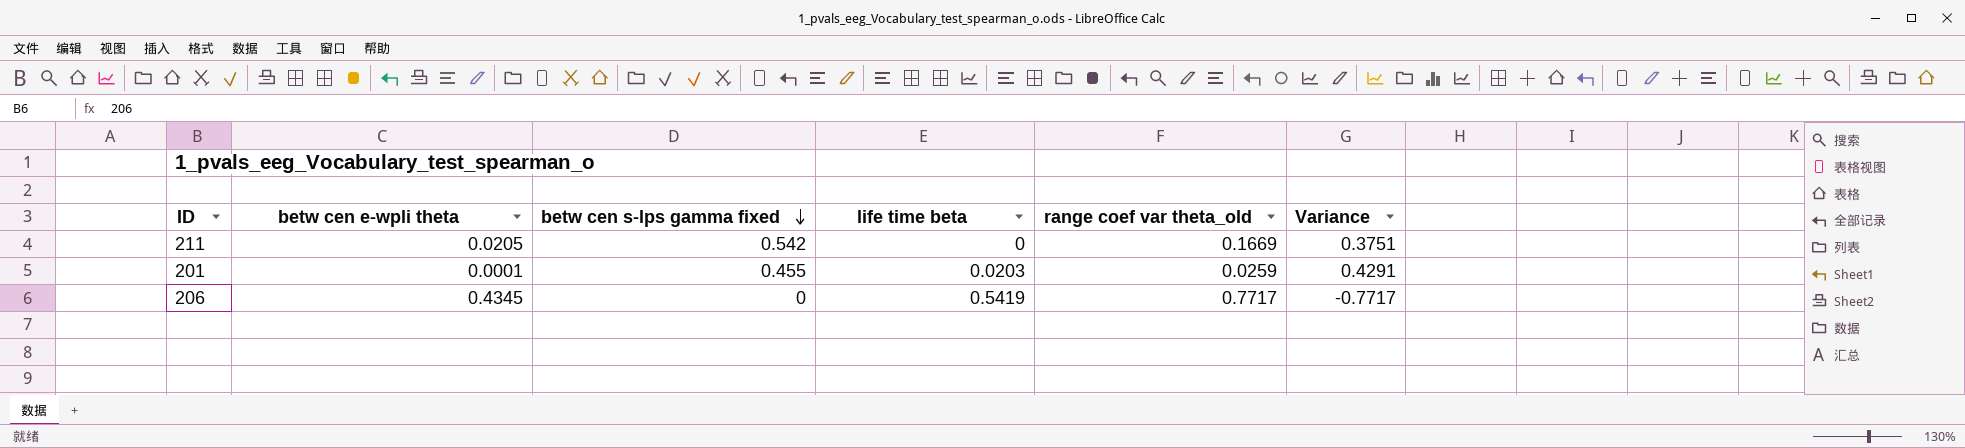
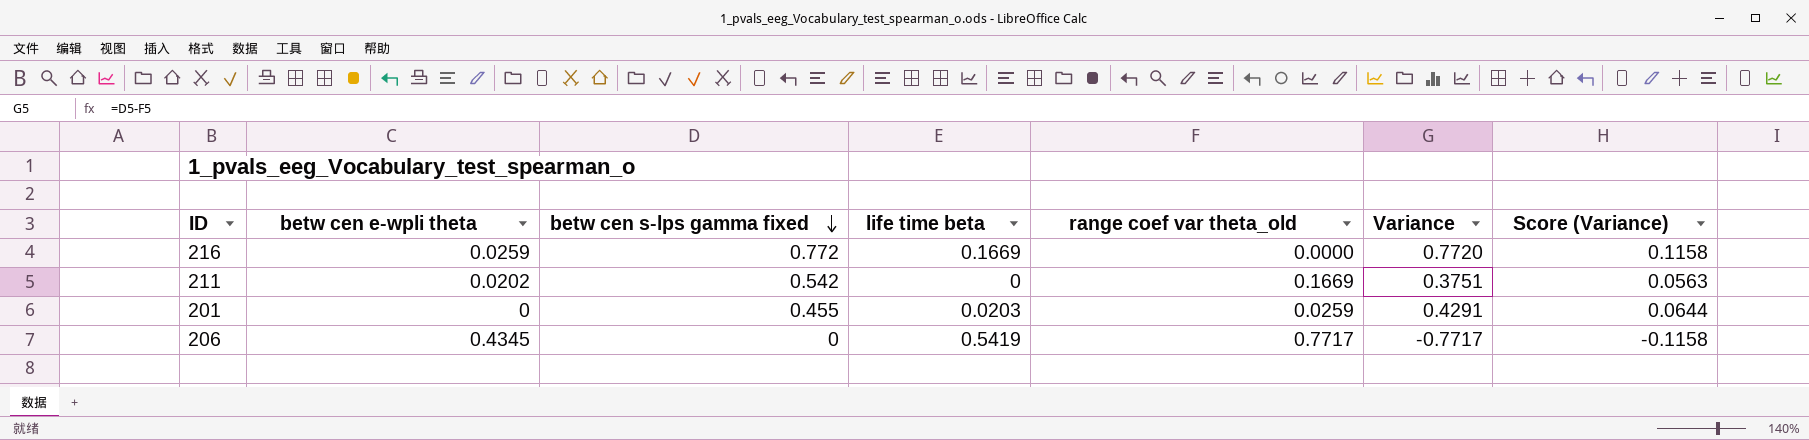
column Score (Variance) | formula: none -> [Variance] * 0.15
row 216: none -> 0.0259 | 0.772 | 0.1669 | 0.0000 | 0.7720 | 0.1158
211 | betw cen e-wpli theta: 0.0205 -> 0.0202
201 | betw cen e-wpli theta: 0.0001 -> 0

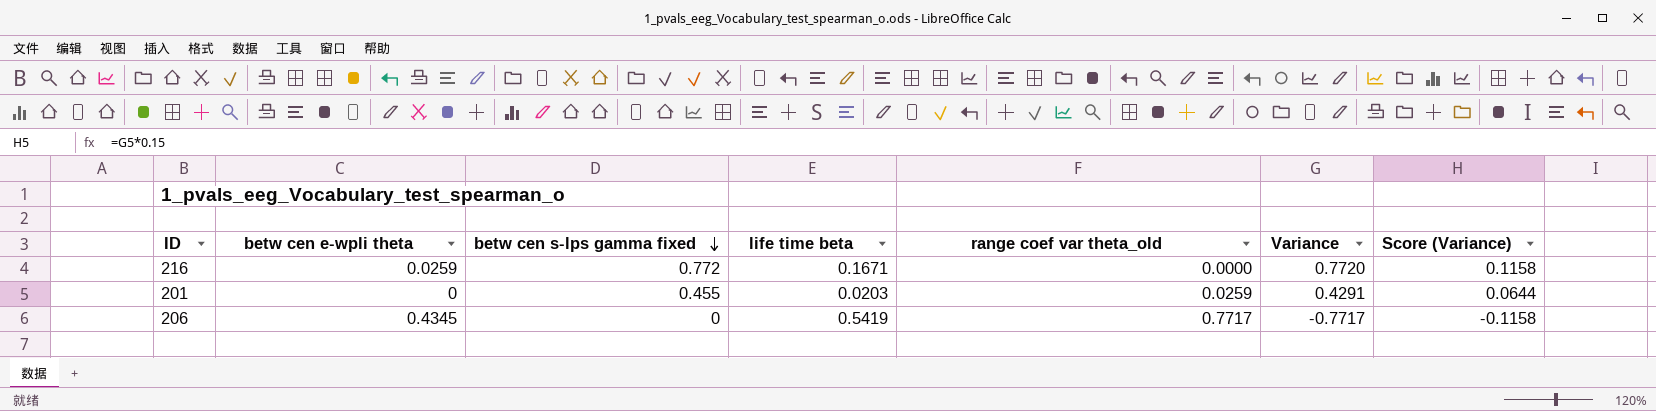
row 211: 0.0202 | 0.542 | 0 | 0.1669 | 0.3751 | 0.0563 -> none
216 | life time beta: 0.1669 -> 0.1671

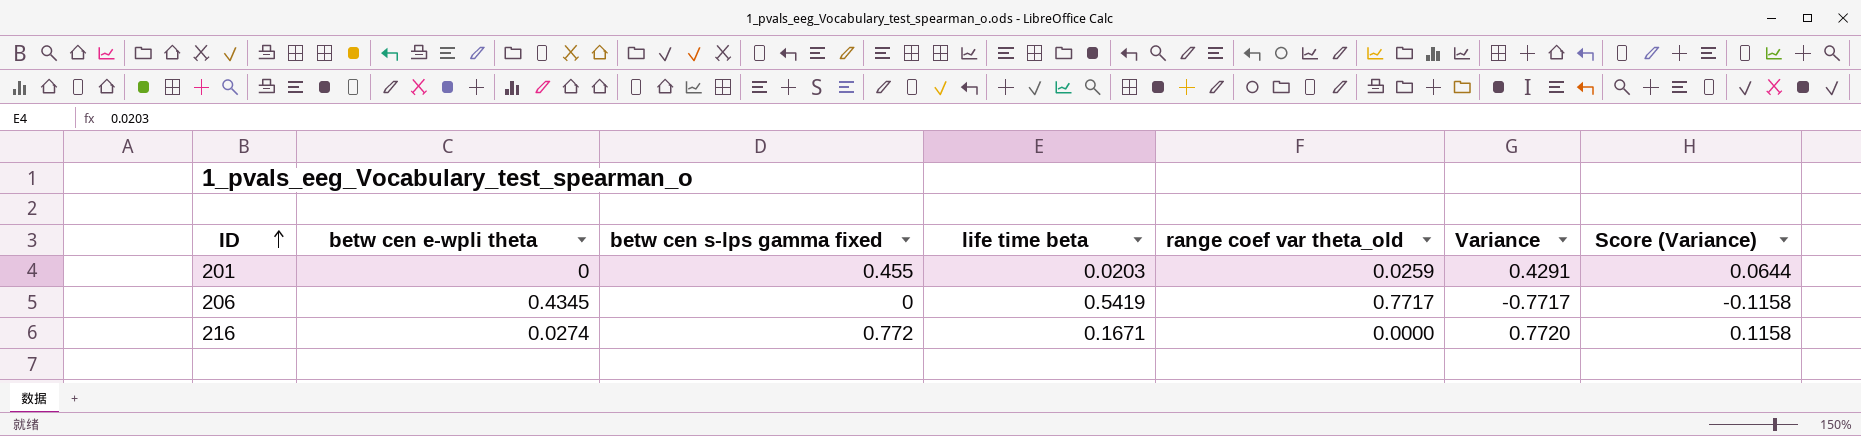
row order: betw cen s-lps gamma fixed descending -> ID ascending
216 | betw cen e-wpli theta: 0.0259 -> 0.0274

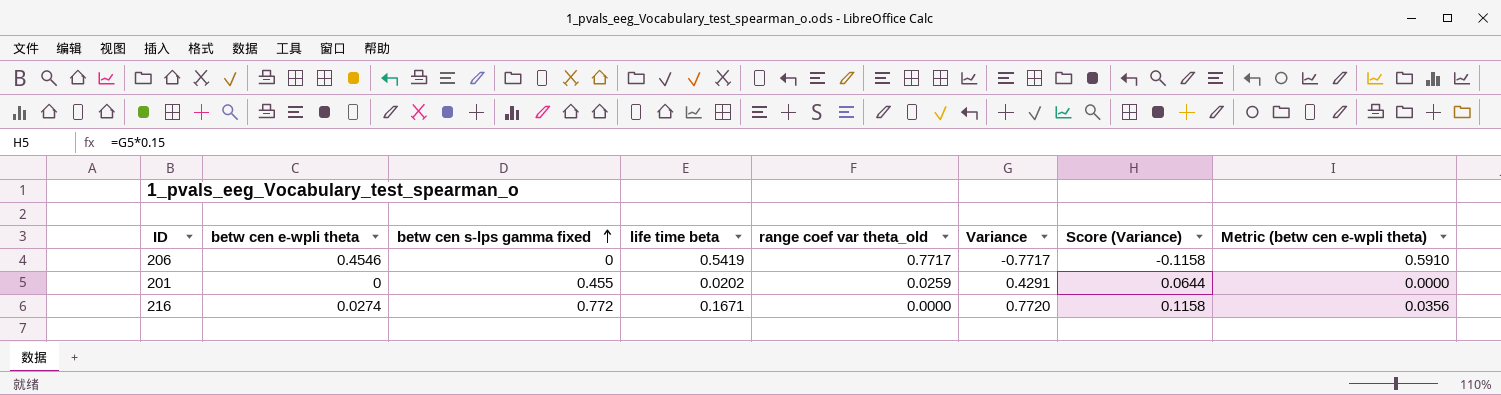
row order: ID ascending -> betw cen s-lps gamma fixed ascending
column Metric (betw cen e-wpli theta) | formula: none -> [betw cen e-wpli theta] * 1.3
206 | betw cen e-wpli theta: 0.4345 -> 0.4546
201 | life time beta: 0.0203 -> 0.0202

